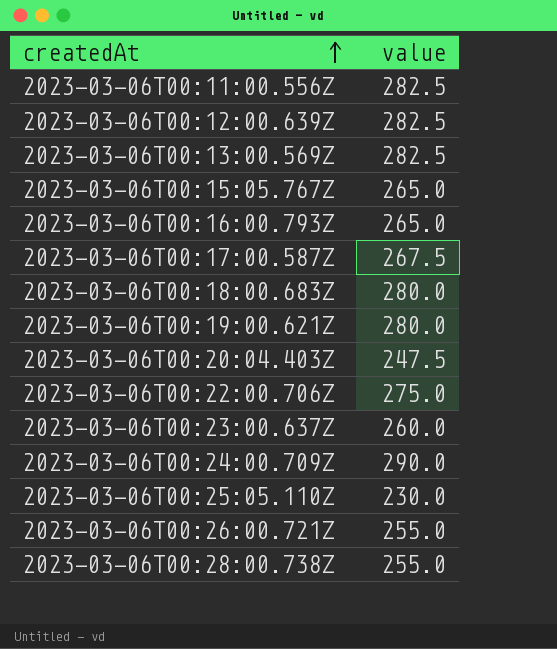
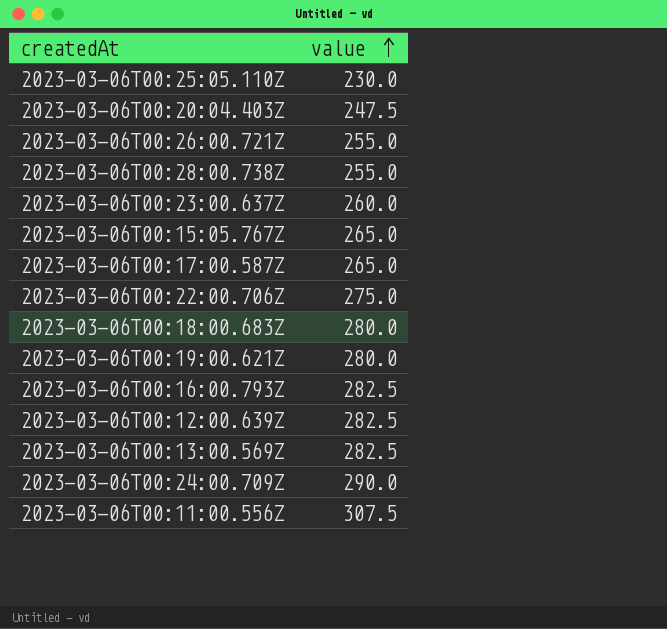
row order: createdAt ascending -> value ascending
2023-03-06T00:17:00.587Z | value: 267.5 -> 265.0
2023-03-06T00:16:00.793Z | value: 265.0 -> 282.5
2023-03-06T00:11:00.556Z | value: 282.5 -> 307.5

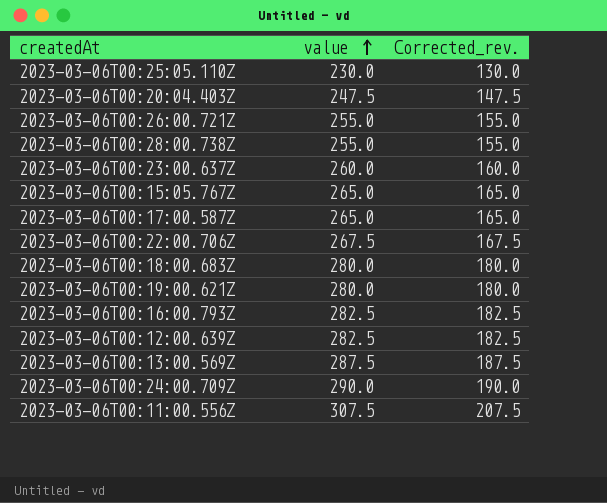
column Corrected_rev. | formula: none -> [value] - 100
2023-03-06T00:22:00.706Z | value: 275.0 -> 267.5
2023-03-06T00:13:00.569Z | value: 282.5 -> 287.5

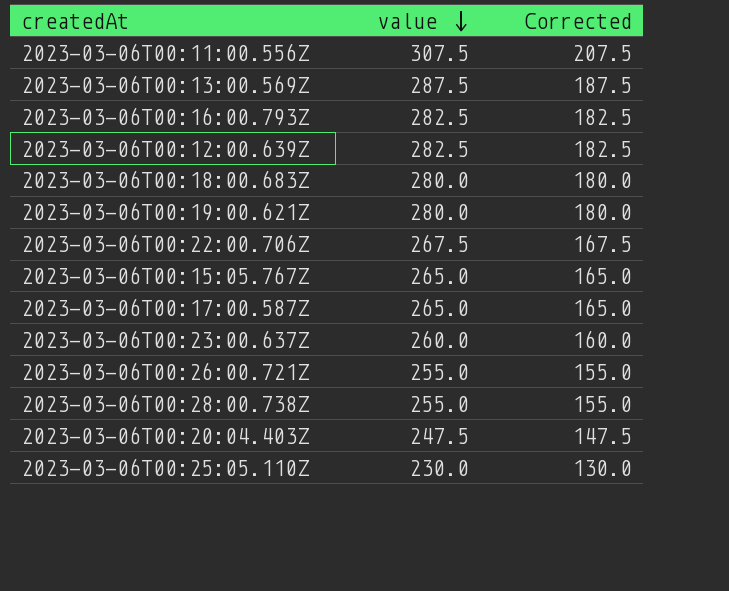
row order: value ascending -> value descending
column name: Corrected_rev. -> Corrected
row 2023-03-06T00:24:00.709Z: 290.0 | 190.0 -> none

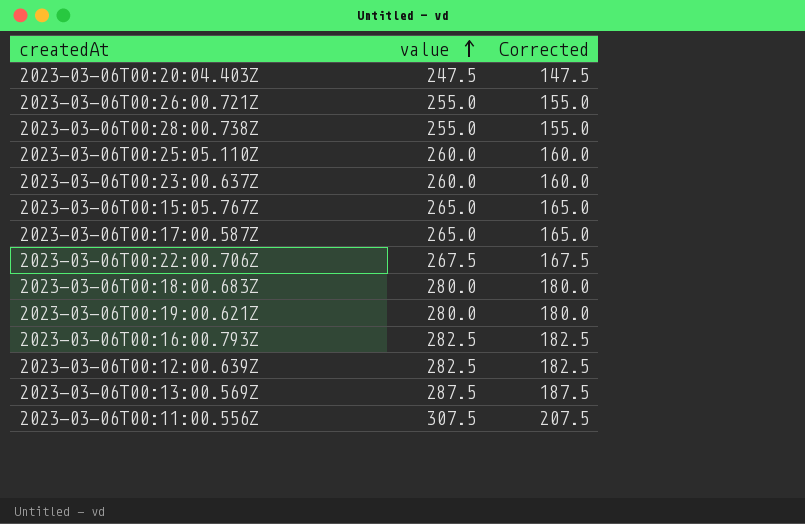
row order: value descending -> value ascending
2023-03-06T00:25:05.110Z | value: 230.0 -> 260.0
2023-03-06T00:25:05.110Z | Corrected: 130.0 -> 160.0

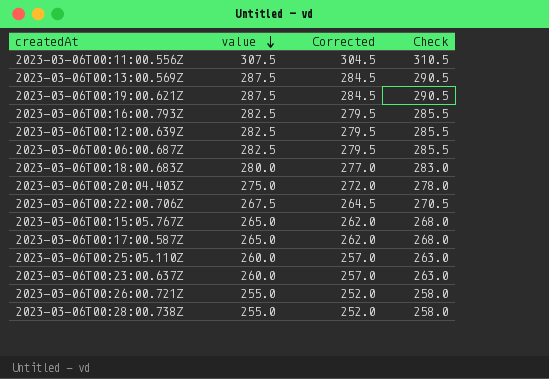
row order: value ascending -> value descending
column Corrected | formula: [value] - 100 -> [value] - 3
column Check | formula: none -> [value] + 3
2023-03-06T00:19:00.621Z | value: 280.0 -> 287.5
row 2023-03-06T00:06:00.687Z: none -> 282.5 | 279.5 | 285.5
2023-03-06T00:20:04.403Z | value: 247.5 -> 275.0

